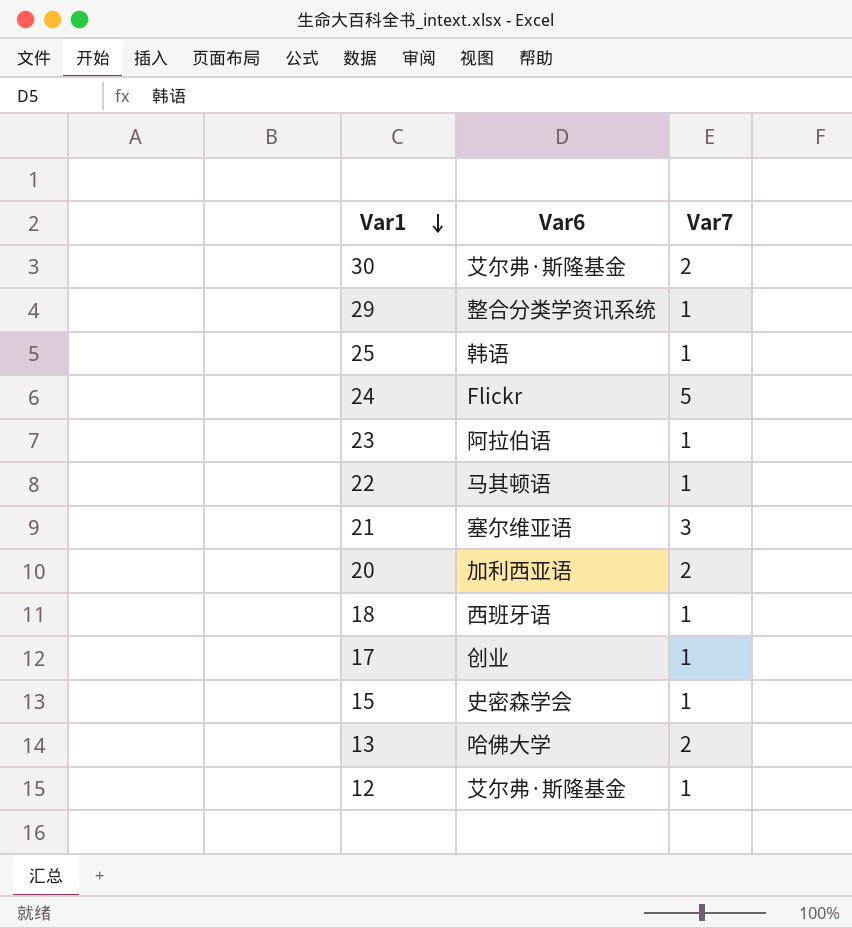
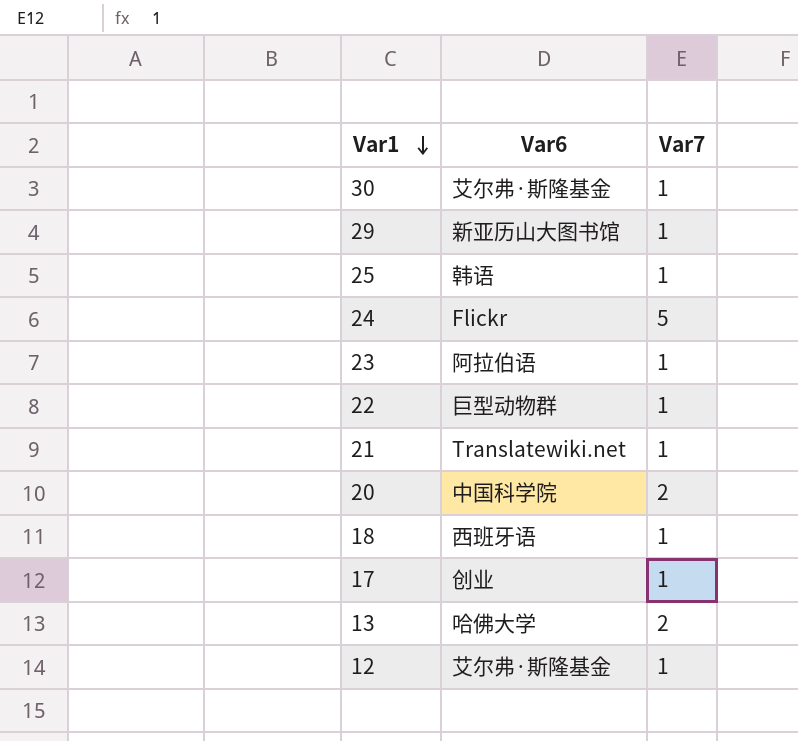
row 15: 史密森学会 | 1 -> none
30 | Var7: 2 -> 1
29 | Var6: 整合分类学资讯系统 -> 新亚历山大图书馆
22 | Var6: 马其顿语 -> 巨型动物群
21 | Var6: 塞尔维亚语 -> Translatewiki.net
21 | Var7: 3 -> 1
20 | Var6: 加利西亚语 -> 中国科学院

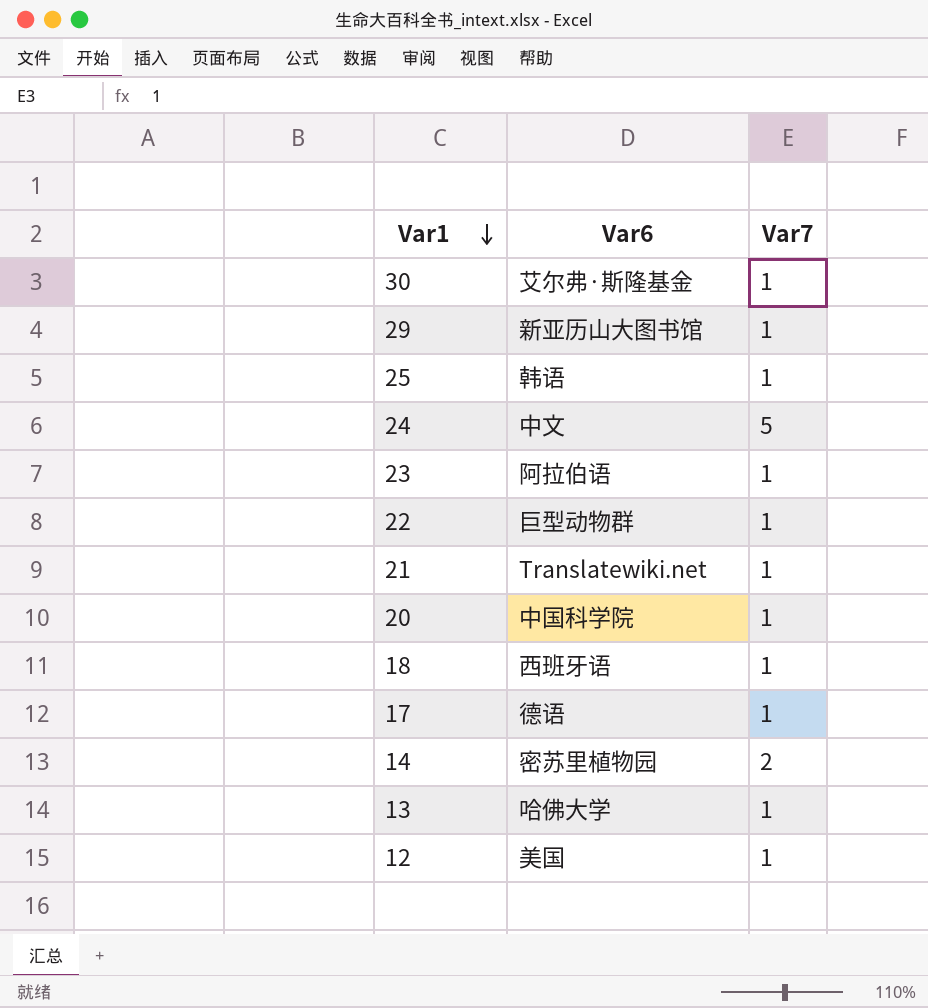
24 | Var6: Flickr -> 中文
20 | Var7: 2 -> 1
17 | Var6: 创业 -> 德语
row 14: none -> 密苏里植物园 | 2
13 | Var7: 2 -> 1
12 | Var6: 艾尔弗·斯隆基金 -> 美国

